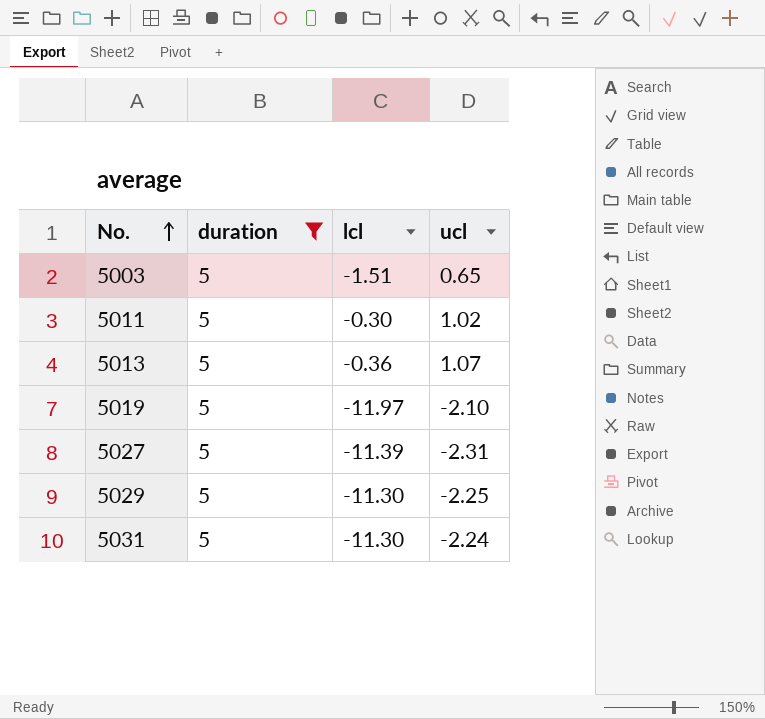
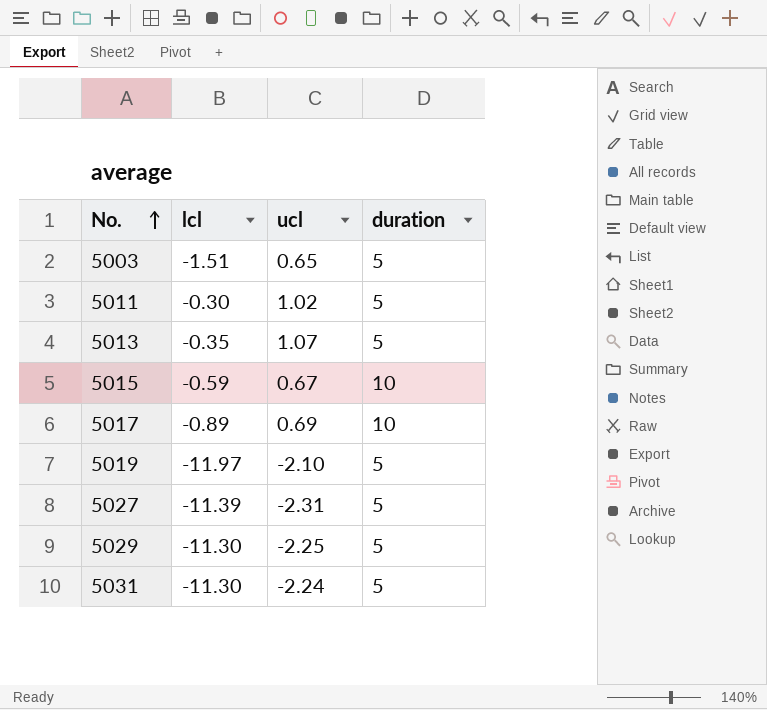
filter: duration = 5 -> none
column duration | position: 2 -> 4
5013 | lcl: -0.36 -> -0.35

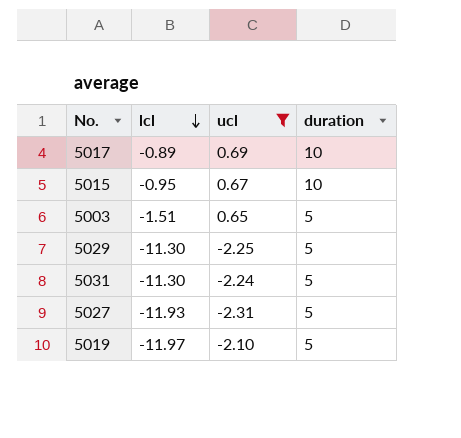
filter: none -> ucl <= 0.69
row order: No. ascending -> lcl descending
5015 | lcl: -0.59 -> -0.95
5027 | lcl: -11.39 -> -11.93

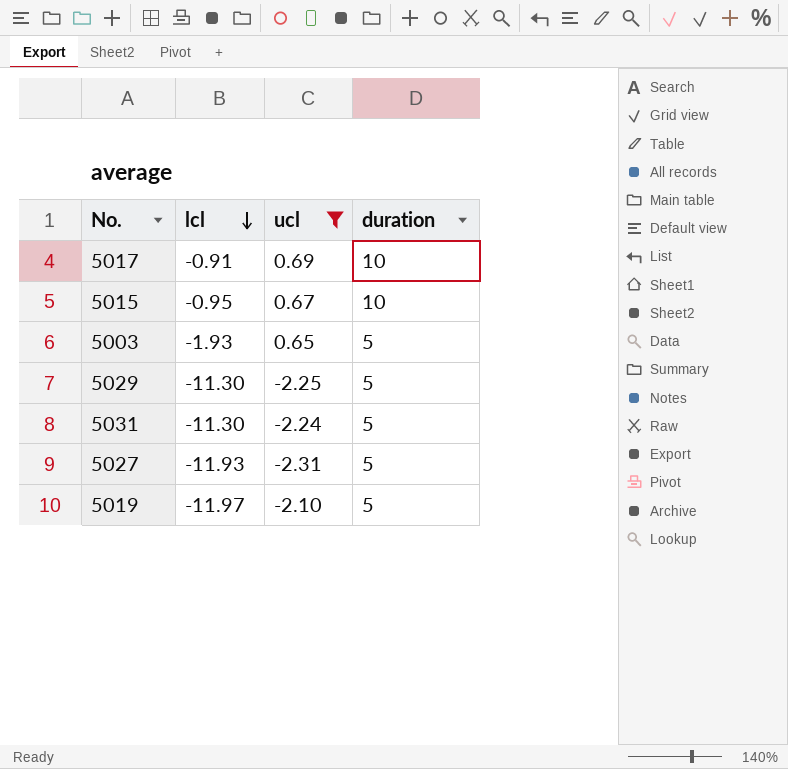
5017 | lcl: -0.89 -> -0.91
5003 | lcl: -1.51 -> -1.93

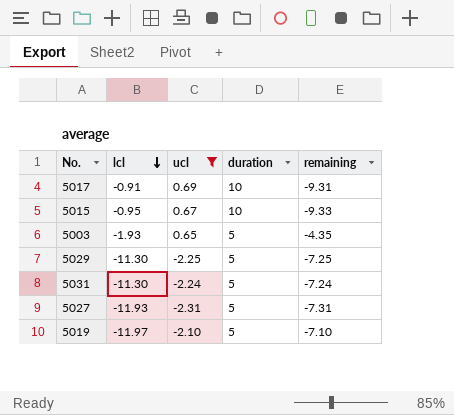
column remaining | formula: none -> [ucl] - [duration]

